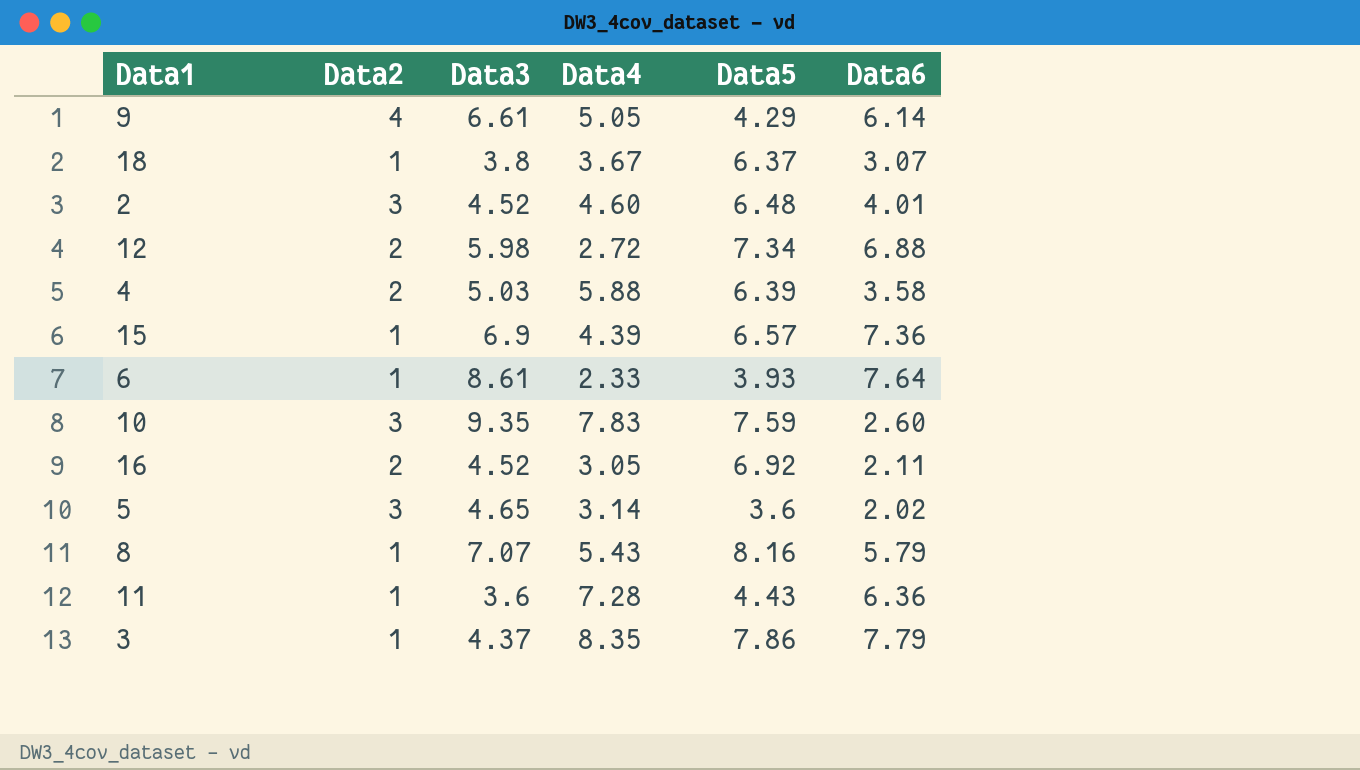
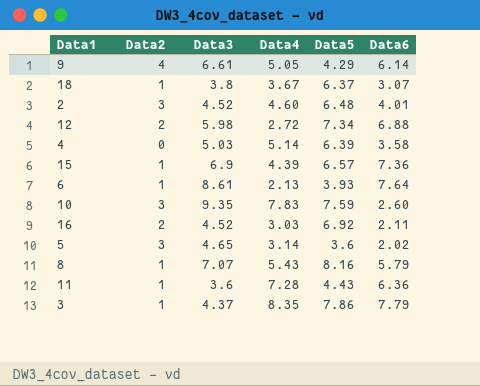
4 | Data2: 2 -> 0
4 | Data4: 5.88 -> 5.14
6 | Data4: 2.33 -> 2.13
16 | Data4: 3.05 -> 3.03

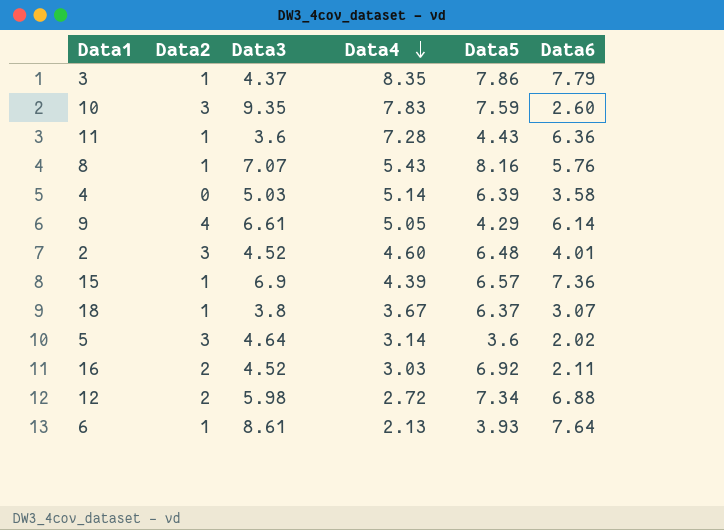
row order: none -> Data4 descending
8 | Data6: 5.79 -> 5.76
5 | Data3: 4.65 -> 4.64

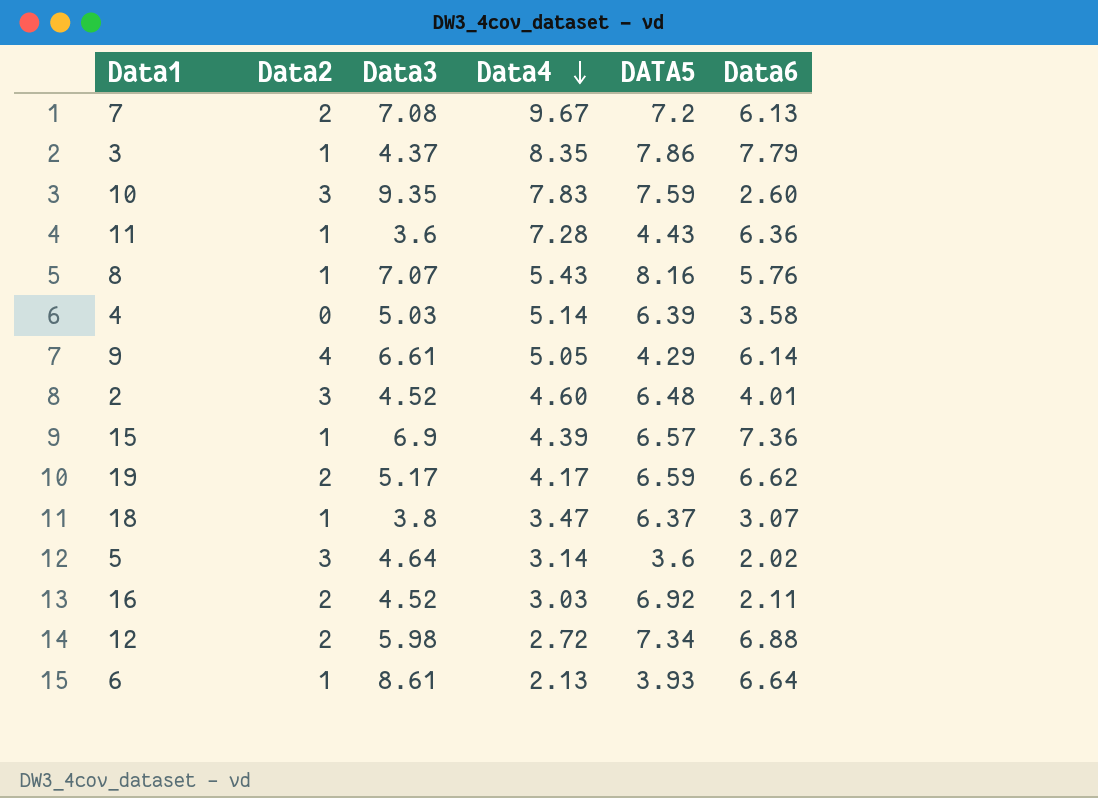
column name: Data5 -> DATA5
row 7: none -> 2 | 7.08 | 9.67 | 7.2 | 6.13
row 19: none -> 2 | 5.17 | 4.17 | 6.59 | 6.62
18 | Data4: 3.67 -> 3.47
6 | Data6: 7.64 -> 6.64

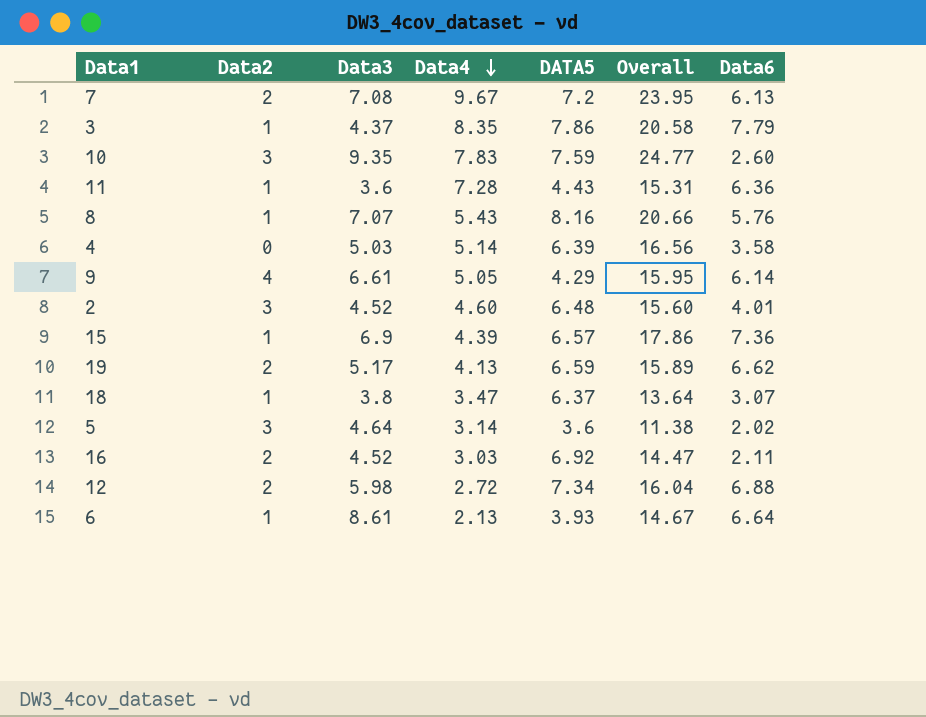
column Overall | formula: none -> [Data3] + [Data4] + [DATA5]
19 | Data4: 4.17 -> 4.13

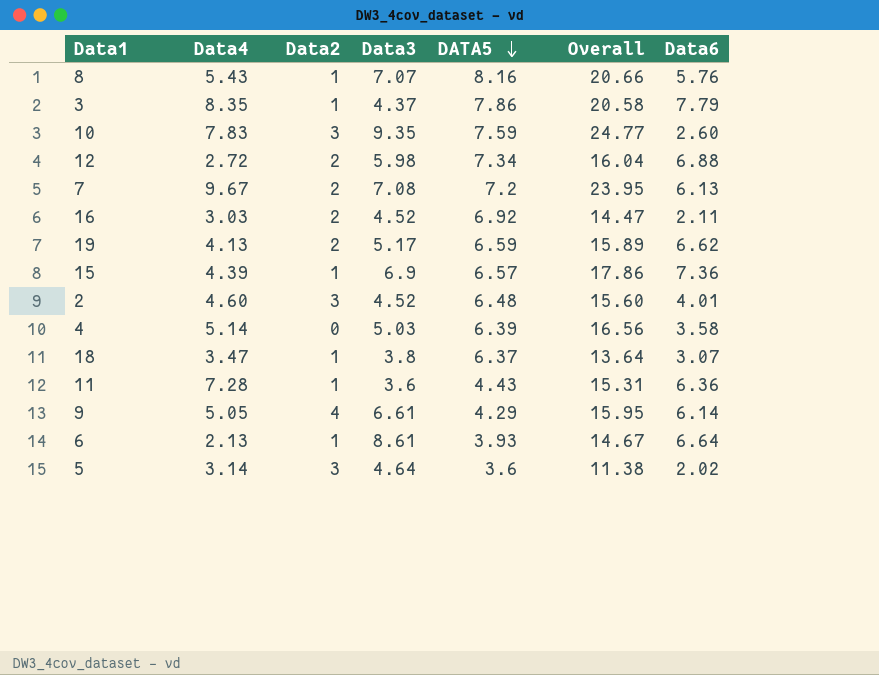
row order: Data4 descending -> DATA5 descending
column Data4 | position: 4 -> 2

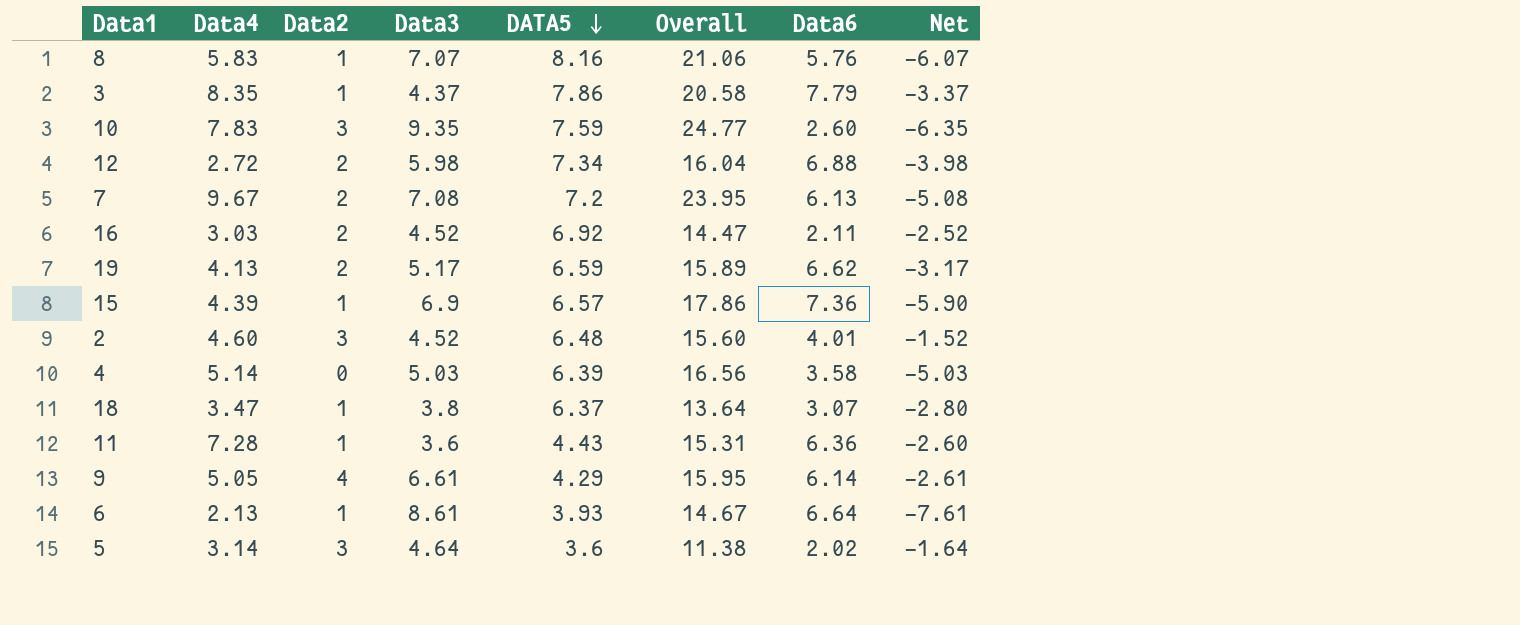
column Net | formula: none -> [Data2] - [Data3]
8 | Data4: 5.43 -> 5.83
8 | Overall: 20.66 -> 21.06

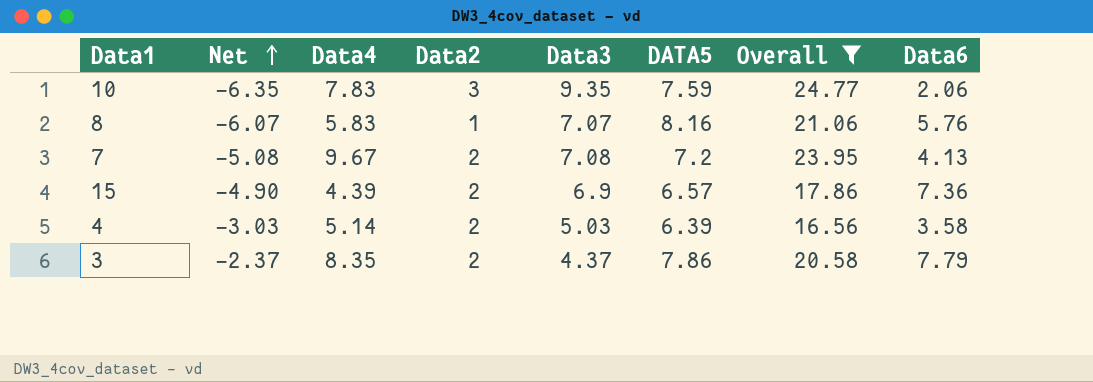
filter: none -> Overall >= 16.56
row order: DATA5 descending -> Net ascending
column Net | position: 8 -> 2
10 | Data6: 2.60 -> 2.06
7 | Data6: 6.13 -> 4.13
15 | Net: -5.90 -> -4.90
15 | Data2: 1 -> 2
4 | Net: -5.03 -> -3.03
4 | Data2: 0 -> 2
3 | Net: -3.37 -> -2.37
3 | Data2: 1 -> 2

